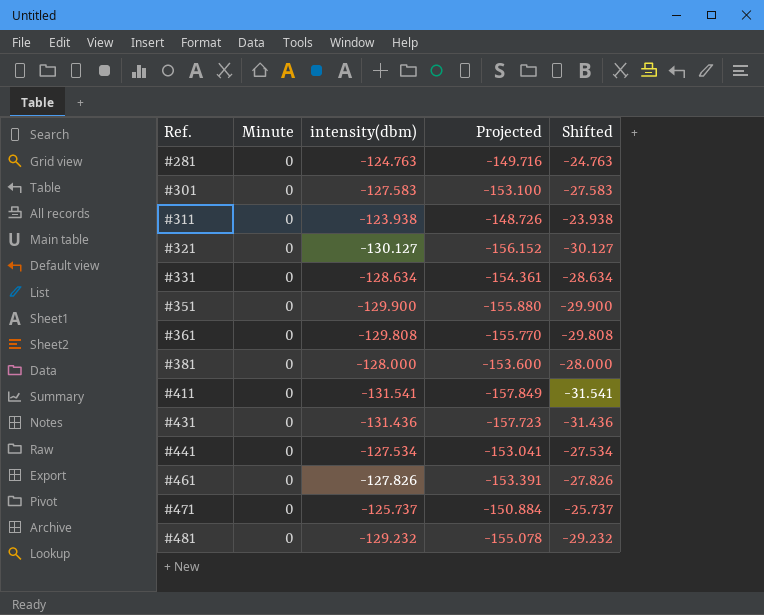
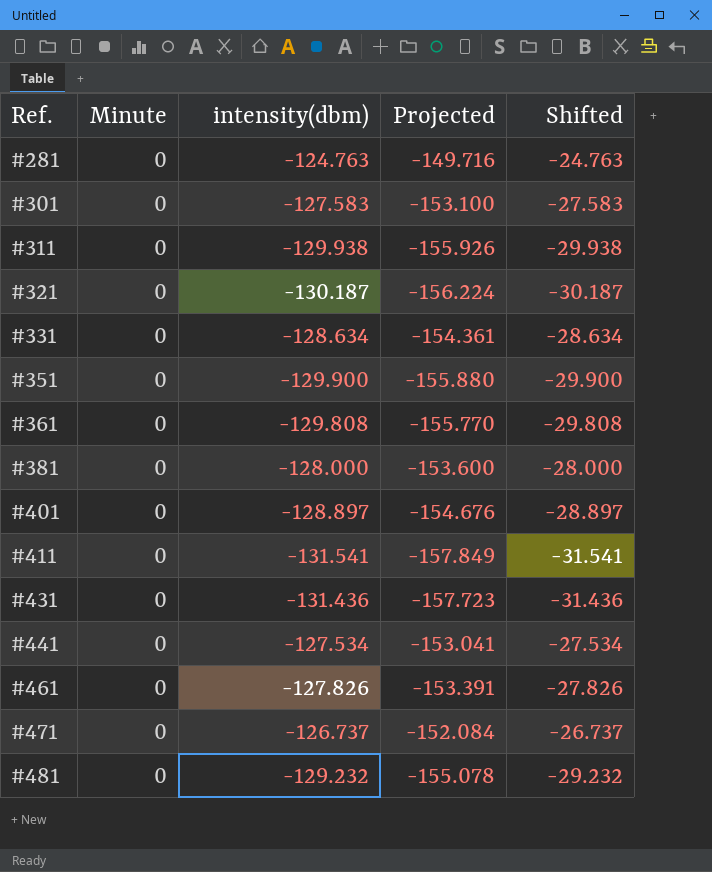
#311 | intensity(dbm): -123.938 -> -129.938
#311 | Projected: -148.726 -> -155.926
#311 | Shifted: -23.938 -> -29.938
#321 | intensity(dbm): -130.127 -> -130.187
#321 | Projected: -156.152 -> -156.224
#321 | Shifted: -30.127 -> -30.187
row #401: none -> 0 | -128.897 | -154.676 | -28.897
#471 | intensity(dbm): -125.737 -> -126.737
#471 | Projected: -150.884 -> -152.084
#471 | Shifted: -25.737 -> -26.737

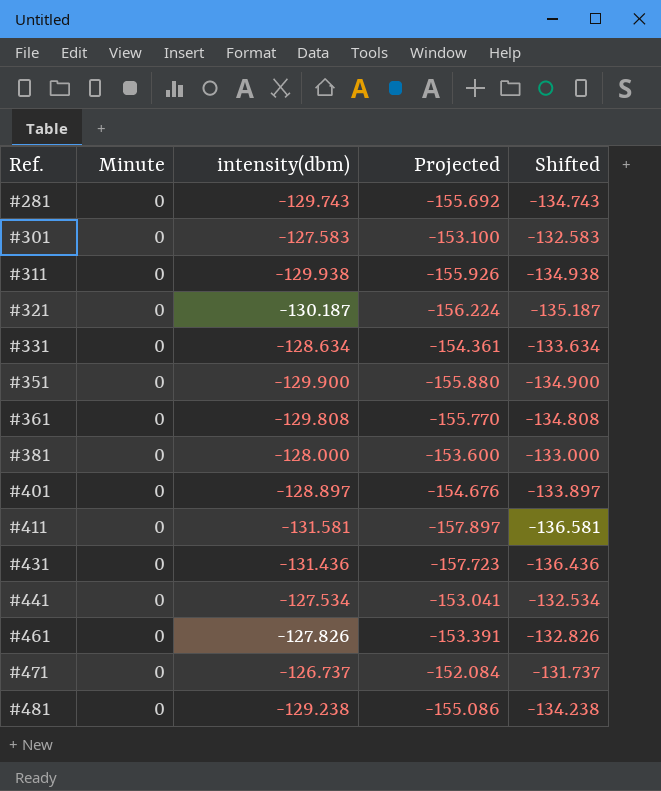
column Shifted | formula: [intensity(dbm)] + 100 -> [intensity(dbm)] - 5
#281 | intensity(dbm): -124.763 -> -129.743
#281 | Projected: -149.716 -> -155.692
#411 | intensity(dbm): -131.541 -> -131.581
#411 | Projected: -157.849 -> -157.897
#481 | intensity(dbm): -129.232 -> -129.238
#481 | Projected: -155.078 -> -155.086

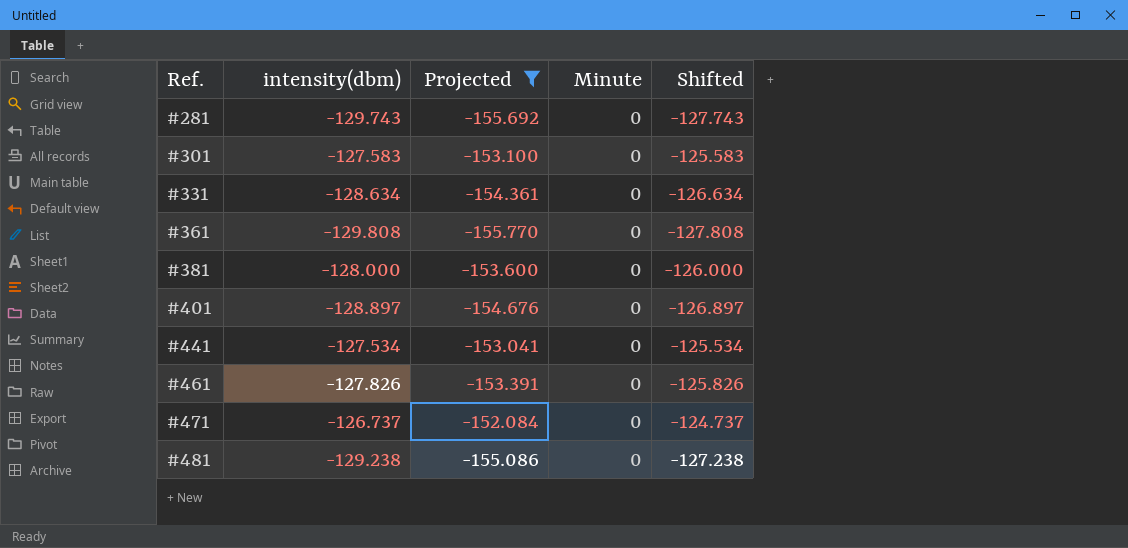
filter: none -> Projected >= -155.770
column Minute | position: 2 -> 4
column Shifted | formula: [intensity(dbm)] - 5 -> [intensity(dbm)] + 2

